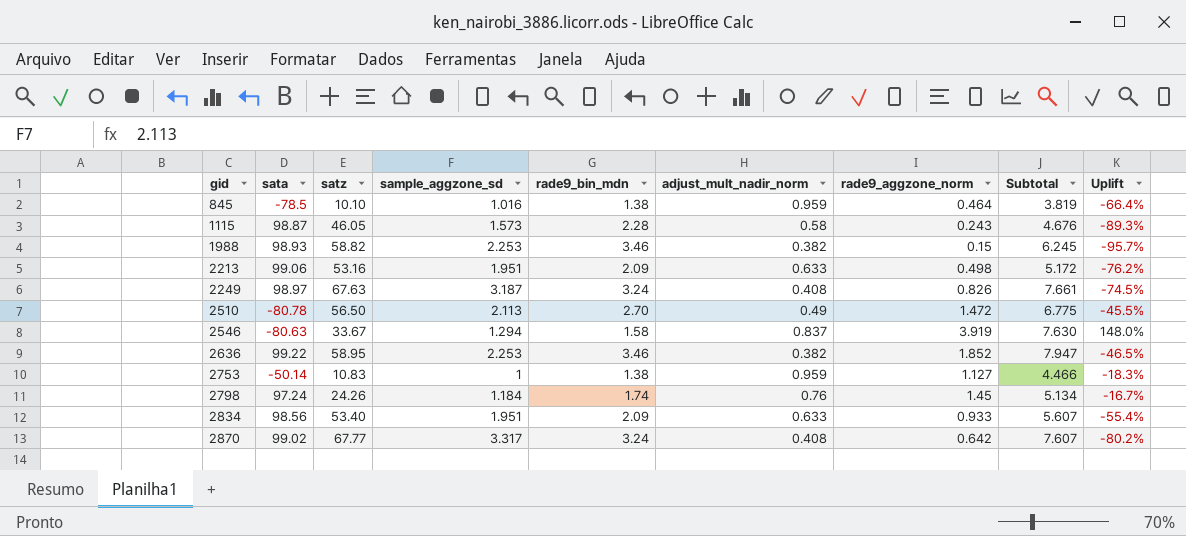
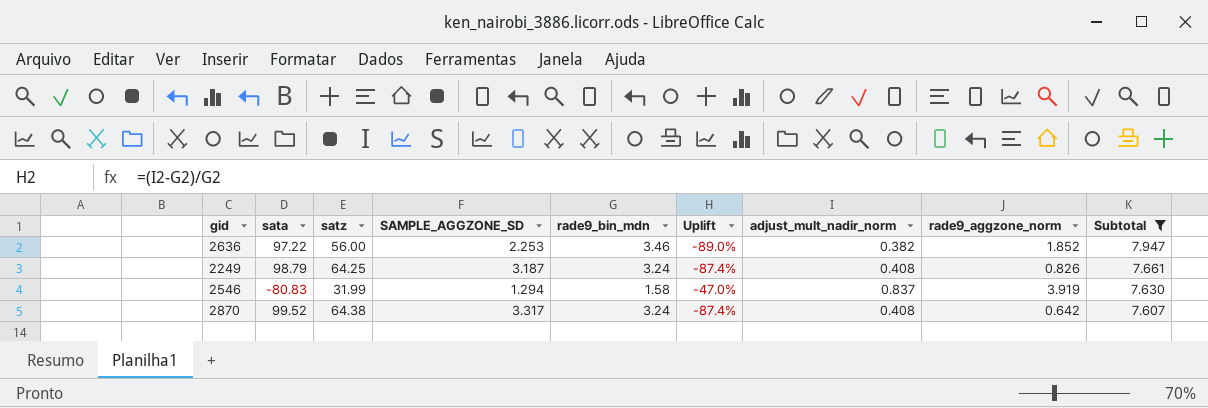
filter: none -> Subtotal >= 7.607
row order: gid ascending -> Subtotal descending
column name: sample_aggzone_sd -> SAMPLE_AGGZONE_SD
column Uplift | formula: ([rade9_aggzone_norm] - [rade9_bin_mdn]) / [rade9_bin_mdn] -> ([adjust_mult_nadir_norm] - [rade9_bin_mdn]) / [rade9_bin_mdn]
column Uplift | position: 9 -> 6
2636 | sata: 99.22 -> 97.22
2636 | satz: 58.95 -> 56.00
2249 | sata: 98.97 -> 98.79
2249 | satz: 67.63 -> 64.25
2546 | sata: -80.63 -> -80.83
2546 | satz: 33.67 -> 31.99
2870 | sata: 99.02 -> 99.52
2870 | satz: 67.77 -> 64.38

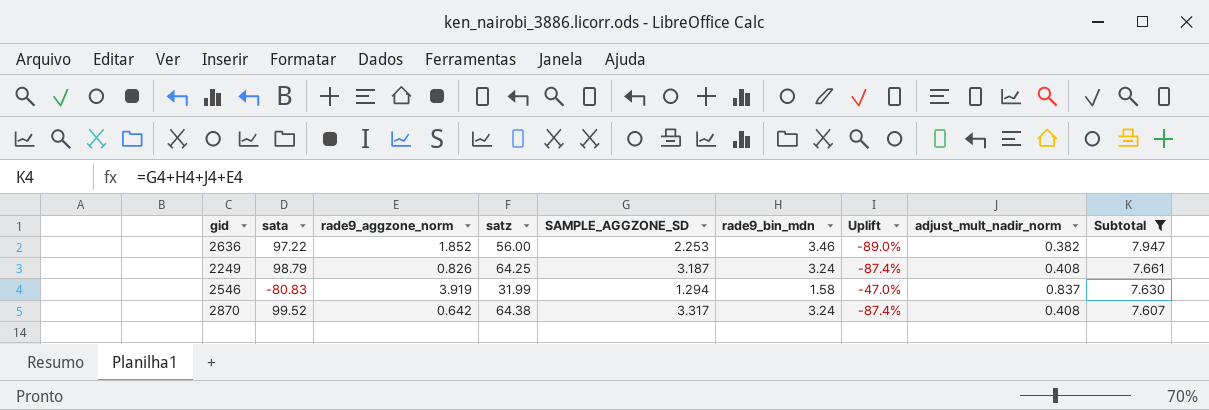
column rade9_aggzone_norm | position: 8 -> 3

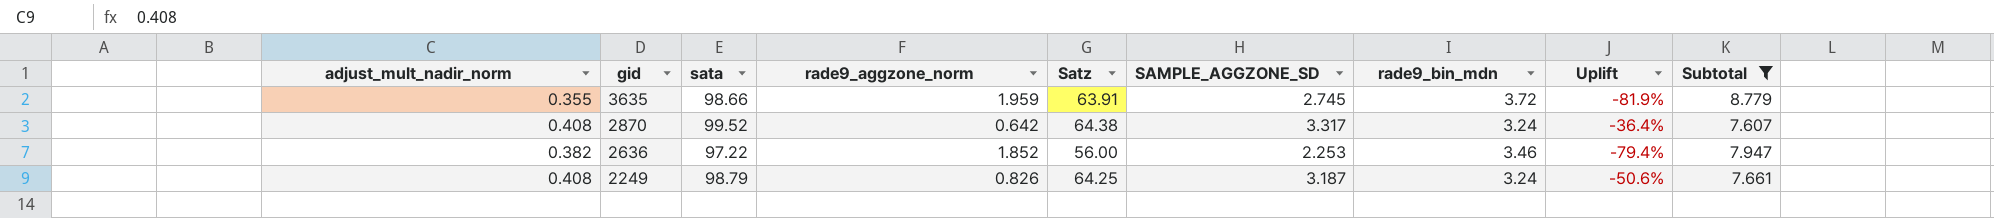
row order: Subtotal descending -> gid descending
column adjust_mult_nadir_norm | position: 8 -> 1
column name: satz -> Satz
column Uplift | formula: ([adjust_mult_nadir_norm] - [rade9_bin_mdn]) / [rade9_bin_mdn] -> ([adjust_mult_nadir_norm] - [rade9_aggzone_norm]) / [rade9_aggzone_norm]
row 2546: -80.83 | 3.919 | 31.99 | 1.294 | 1.58 | -47.0% | 0.837 | 7.630 -> none
row 3635: none -> 0.355 | 98.66 | 1.959 | 63.91 | 2.745 | 3.72 | -81.9% | 8.779

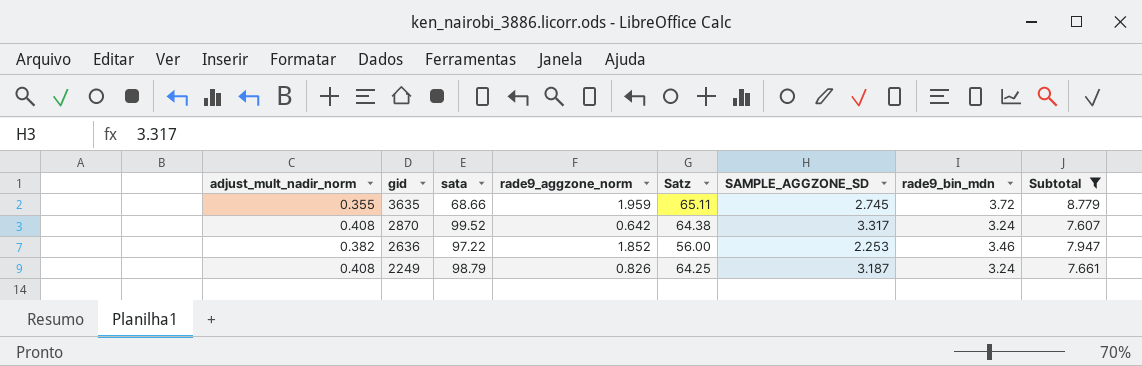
column Uplift | formula: ([adjust_mult_nadir_norm] - [rade9_aggzone_norm]) / [rade9_aggzone_norm] -> none
3635 | sata: 98.66 -> 68.66
3635 | Satz: 63.91 -> 65.11

